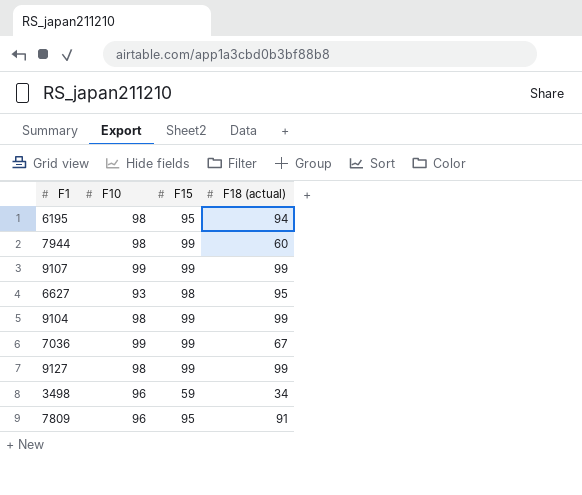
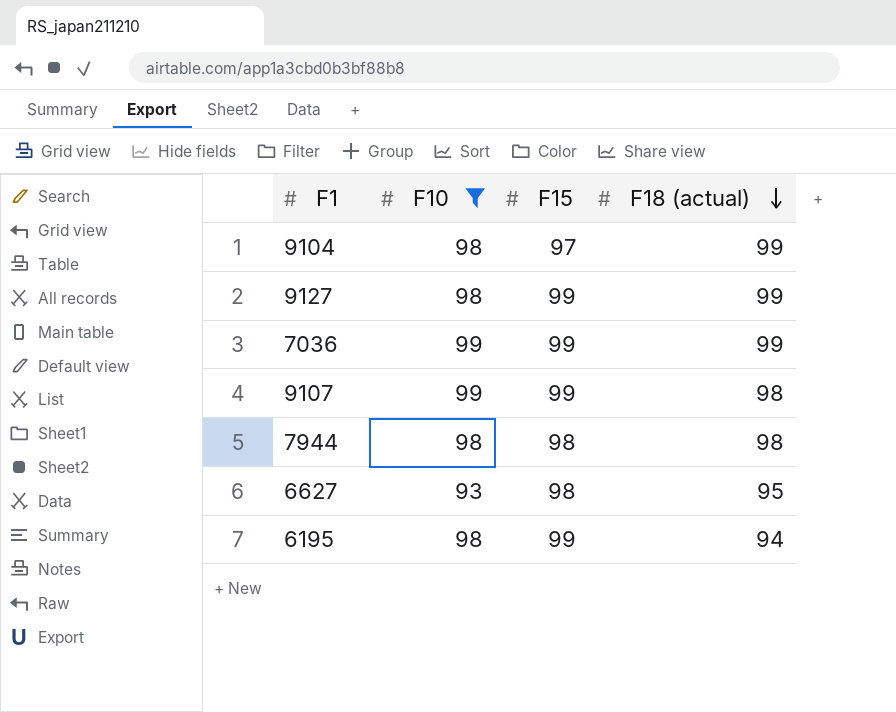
filter: none -> F10 != 96
row order: none -> F18 (actual) descending
9104 | F15: 99 -> 97
7036 | F18 (actual): 67 -> 99
9107 | F18 (actual): 99 -> 98
7944 | F15: 99 -> 98
7944 | F18 (actual): 60 -> 98
6195 | F15: 95 -> 99

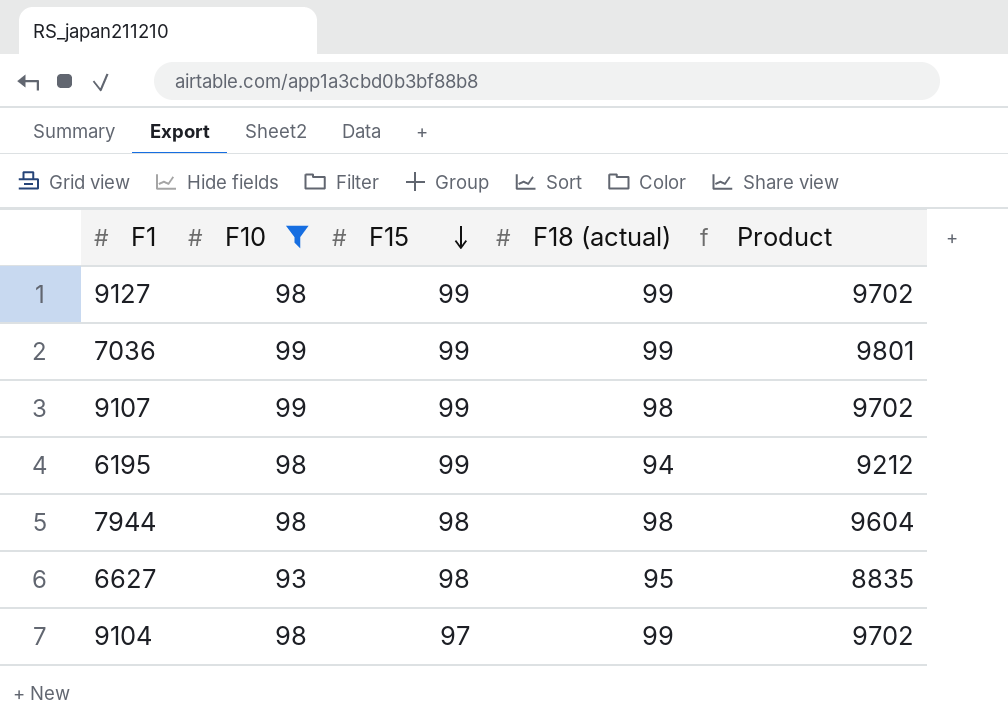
row order: F18 (actual) descending -> F15 descending
column Product | formula: none -> [F10] * [F18 (actual)]

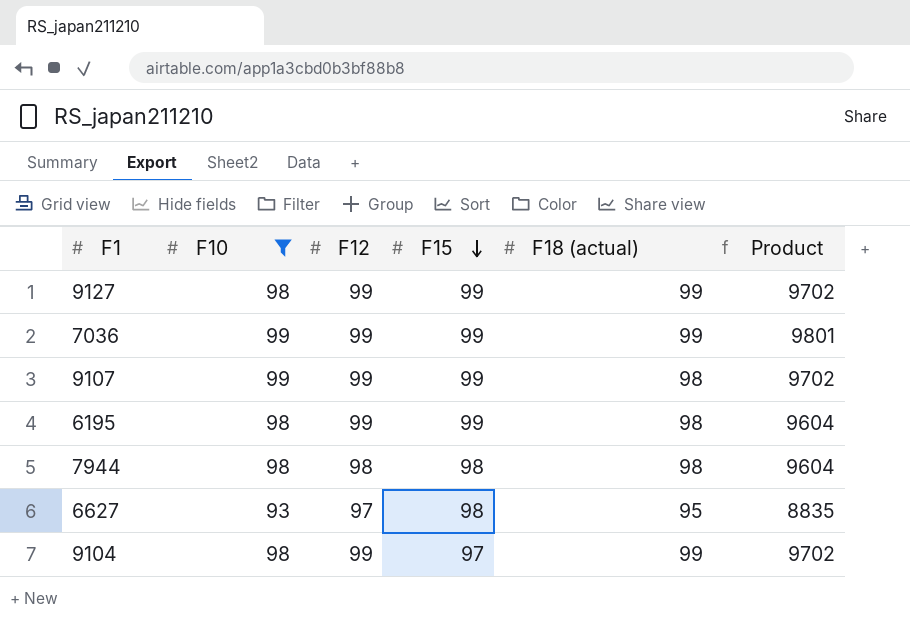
column F12 | position: none -> 3
6195 | F18 (actual): 94 -> 98
6195 | Product: 9212 -> 9604

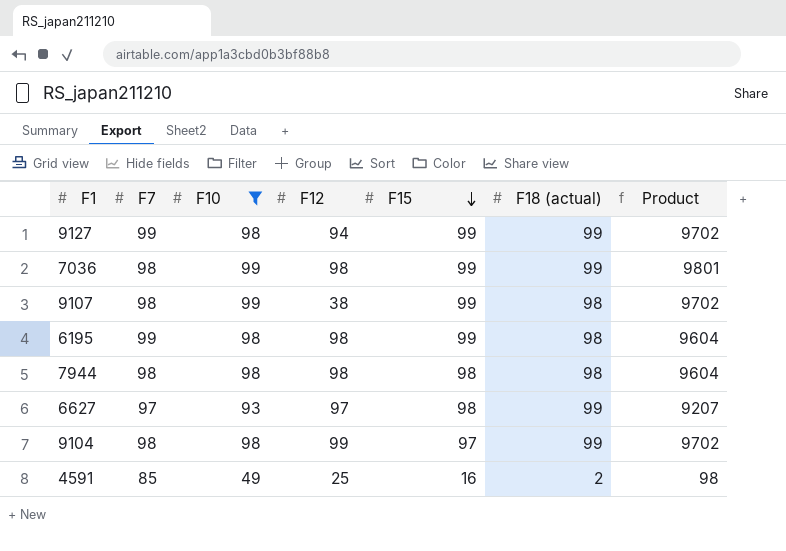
column F7 | position: none -> 2
9127 | F12: 99 -> 94
7036 | F12: 99 -> 98
9107 | F12: 99 -> 38
6195 | F12: 99 -> 98
6627 | F18 (actual): 95 -> 99
6627 | Product: 8835 -> 9207
row 4591: none -> 85 | 49 | 25 | 16 | 2 | 98

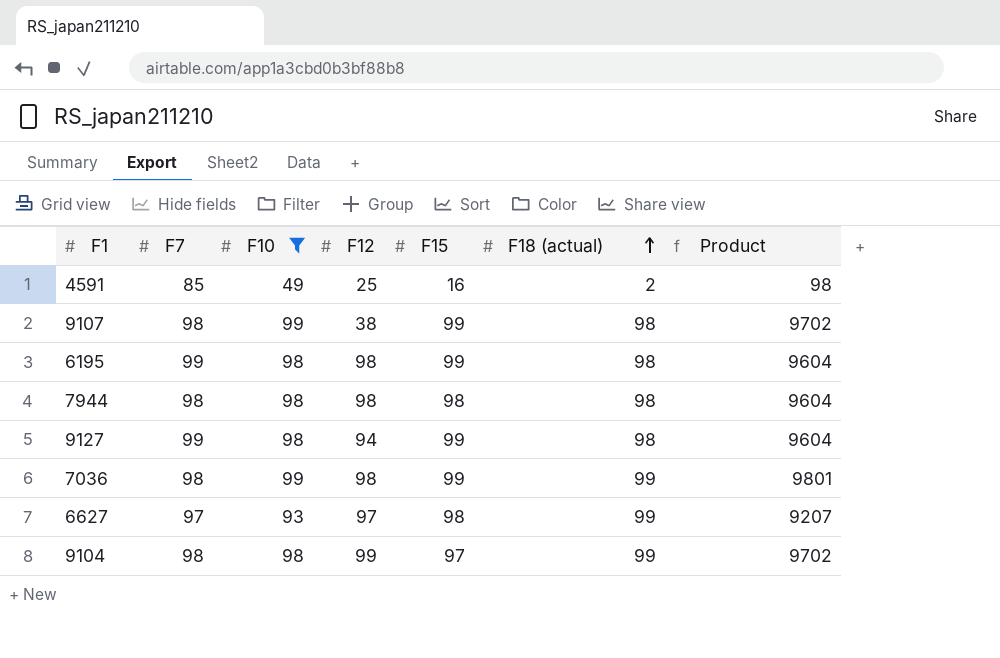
row order: F15 descending -> F18 (actual) ascending
9127 | F18 (actual): 99 -> 98
9127 | Product: 9702 -> 9604

